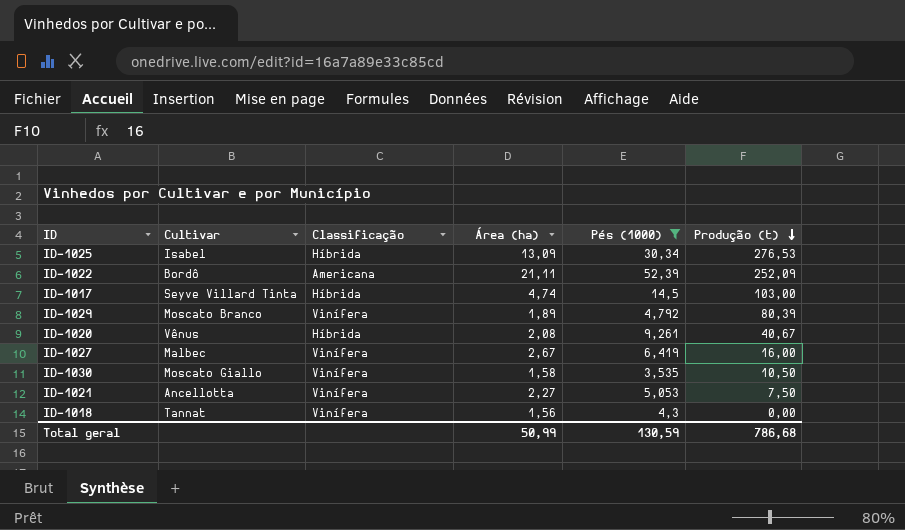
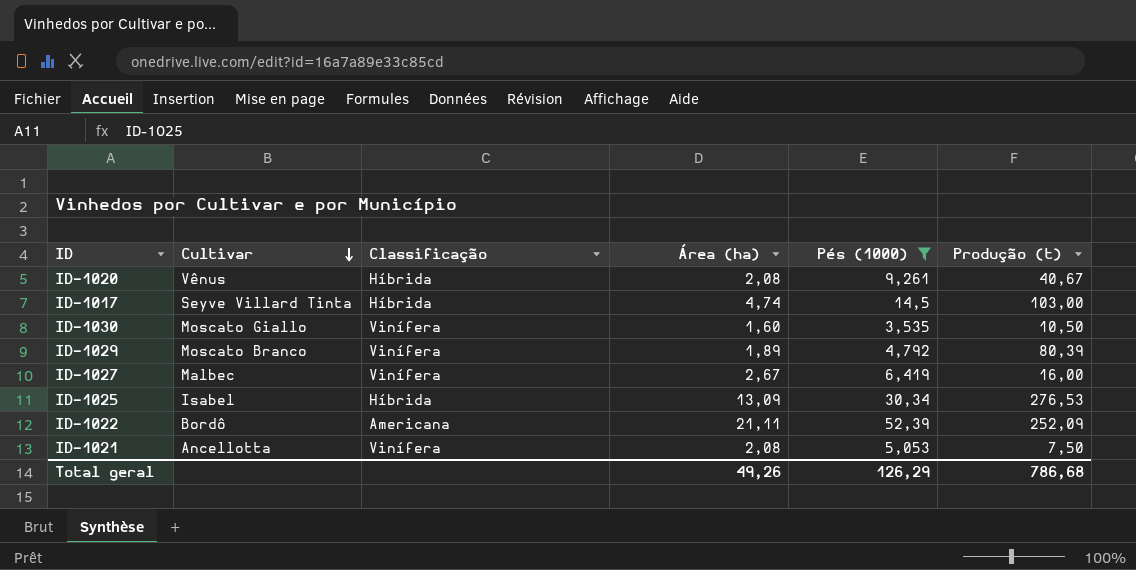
row order: Produção (t) descending -> Cultivar descending
row ID-1018: Tannat | Vinífera | 1,56 | 4,3 | 0,00 -> none
ID-1030 | Área (ha): 1,58 -> 1,60
ID-1021 | Área (ha): 2,27 -> 2,08
Total geral | Área (ha): 50,99 -> 49,26
Total geral | Pés (1000): 130,59 -> 126,29

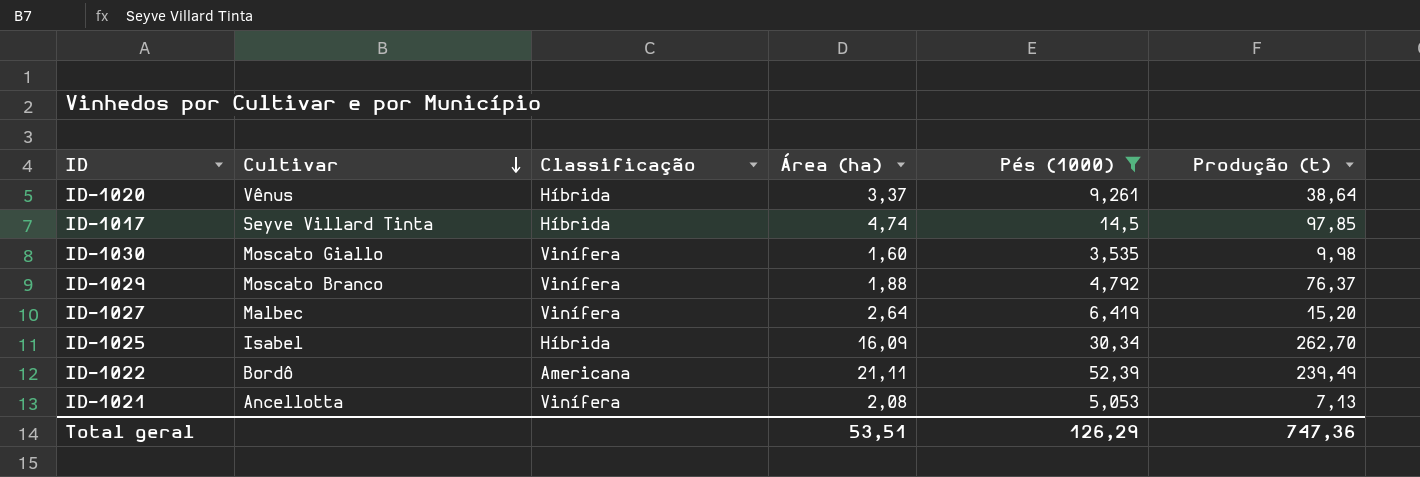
ID-1020 | Área (ha): 2,08 -> 3,37
ID-1020 | Produção (t): 40,67 -> 38,64
ID-1017 | Produção (t): 103,00 -> 97,85
ID-1030 | Produção (t): 10,50 -> 9,98
ID-1029 | Área (ha): 1,89 -> 1,88
ID-1029 | Produção (t): 80,39 -> 76,37
ID-1027 | Área (ha): 2,67 -> 2,64
ID-1027 | Produção (t): 16,00 -> 15,20
ID-1025 | Área (ha): 13,09 -> 16,09
ID-1025 | Produção (t): 276,53 -> 262,70
ID-1022 | Produção (t): 252,09 -> 239,49
ID-1021 | Produção (t): 7,50 -> 7,13
Total geral | Área (ha): 49,26 -> 53,51
Total geral | Produção (t): 786,68 -> 747,36

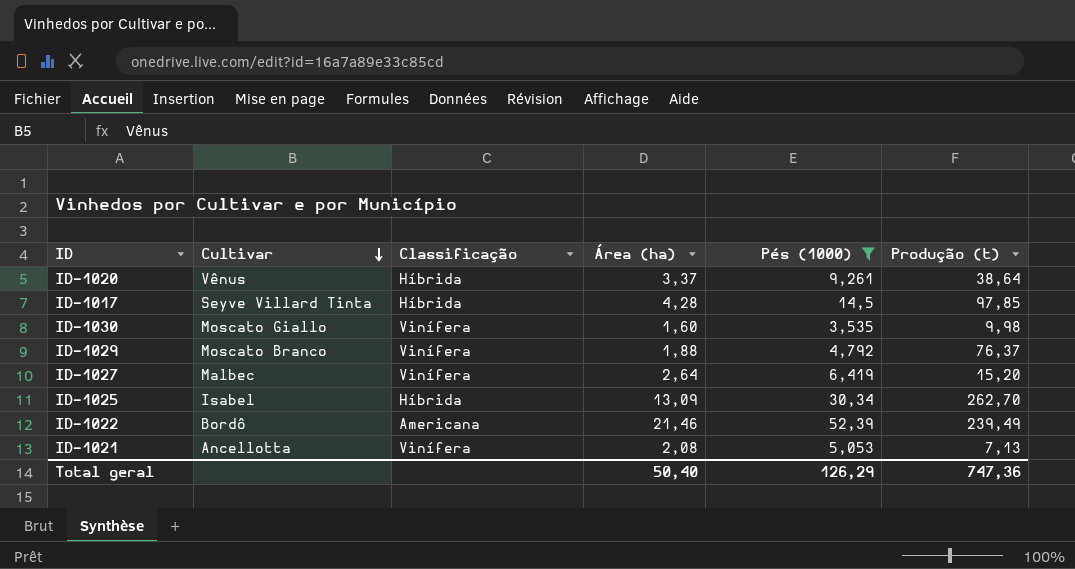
ID-1017 | Área (ha): 4,74 -> 4,28
ID-1025 | Área (ha): 16,09 -> 13,09
ID-1022 | Área (ha): 21,11 -> 21,46
Total geral | Área (ha): 53,51 -> 50,40

